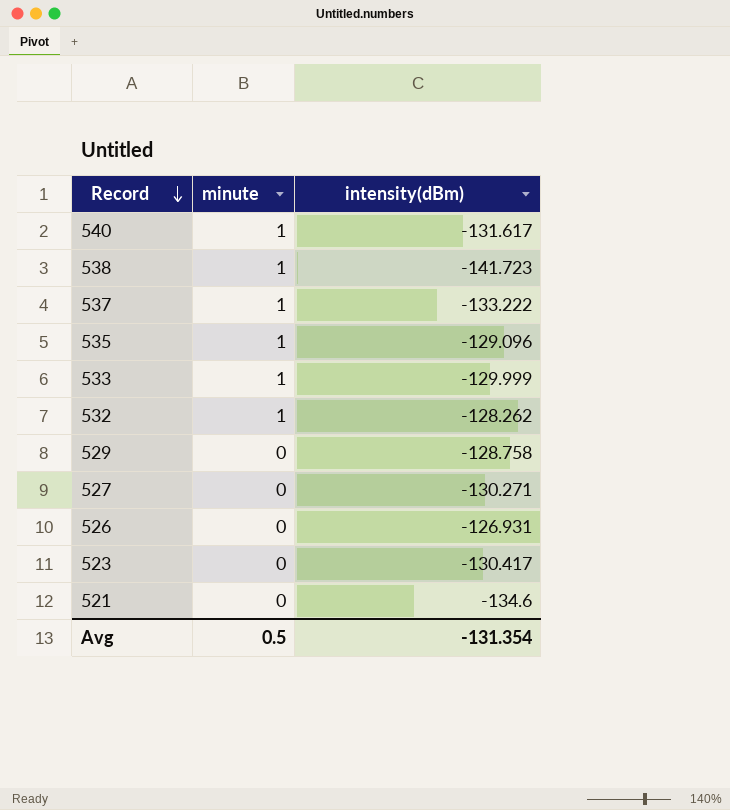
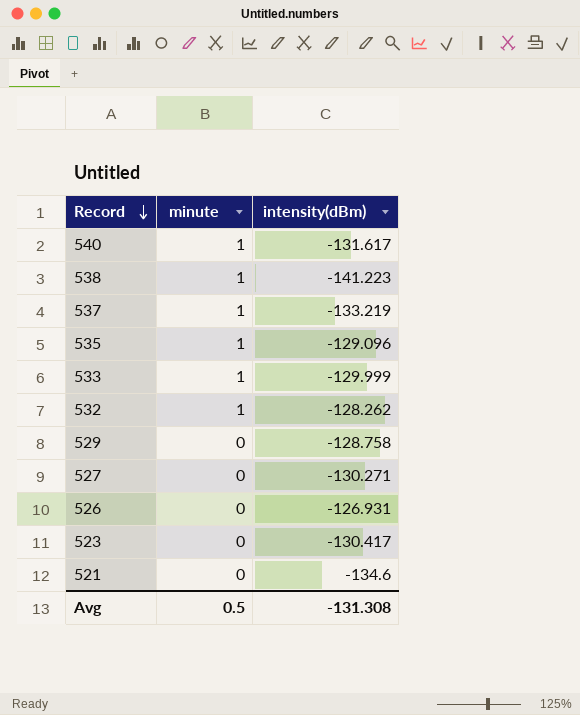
538 | intensity(dBm): -141.723 -> -141.223
537 | intensity(dBm): -133.222 -> -133.219
Avg | intensity(dBm): -131.354 -> -131.308

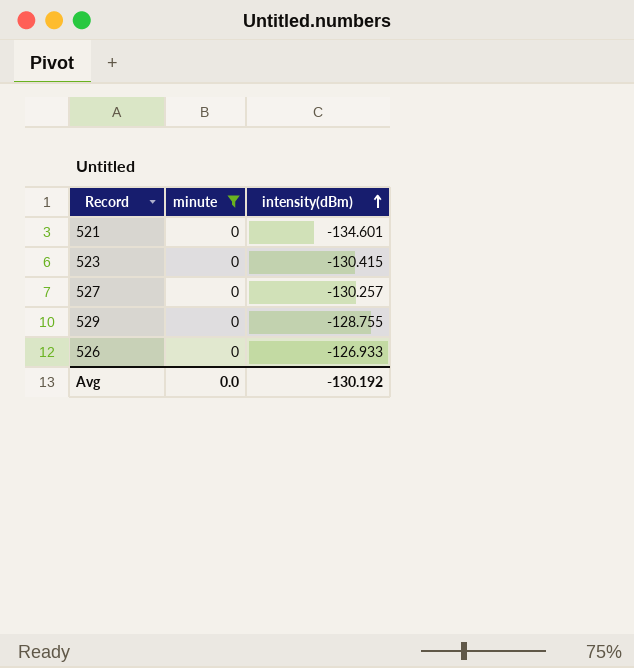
filter: none -> minute = 0
row order: Record descending -> intensity(dBm) ascending
521 | intensity(dBm): -134.6 -> -134.601
523 | intensity(dBm): -130.417 -> -130.415
527 | intensity(dBm): -130.271 -> -130.257
529 | intensity(dBm): -128.758 -> -128.755
526 | intensity(dBm): -126.931 -> -126.933
Avg | minute: 0.5 -> 0.0
Avg | intensity(dBm): -131.308 -> -130.192

